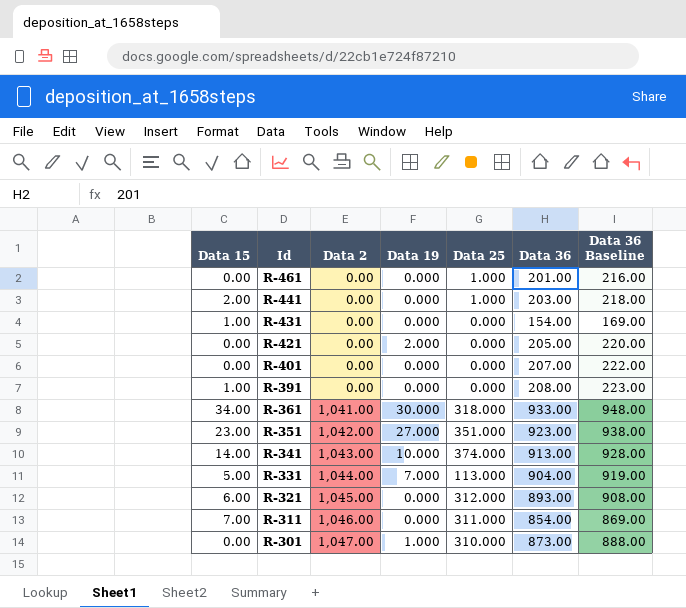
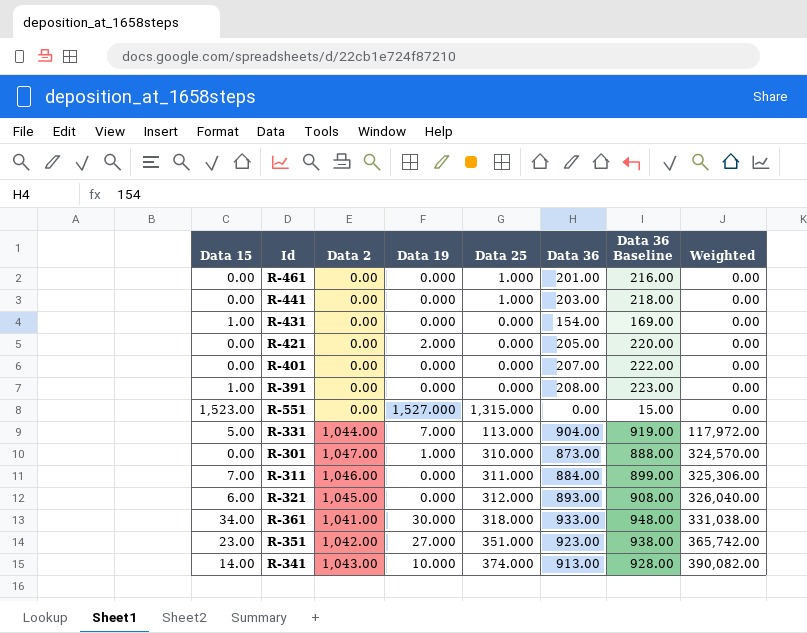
row order: Id descending -> Weighted ascending
column Weighted | formula: none -> [Data 2] * [Data 25]
R-441 | Data 15: 2.00 -> 0.00
row R-551: none -> 1,523.00 | 0.00 | 1,527.000 | 1,315.000 | 0.00 | 15.00 | 0.00
R-311 | Data 36: 854.00 -> 884.00
R-311 | Data 36 Baseline: 869.00 -> 899.00

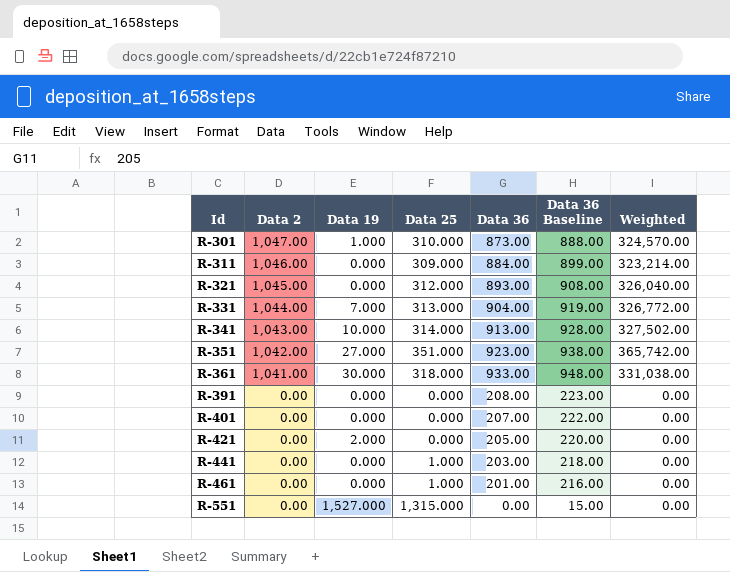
row order: Weighted ascending -> Id ascending
column Data 15 | position: 1 -> none
row R-431: 1.00 | 0.00 | 0.000 | 0.000 | 154.00 | 169.00 | 0.00 -> none
R-311 | Data 25: 311.000 -> 309.000
R-311 | Weighted: 325,306.00 -> 323,214.00
R-331 | Data 25: 113.000 -> 313.000
R-331 | Weighted: 117,972.00 -> 326,772.00
R-341 | Data 25: 374.000 -> 314.000
R-341 | Weighted: 390,082.00 -> 327,502.00

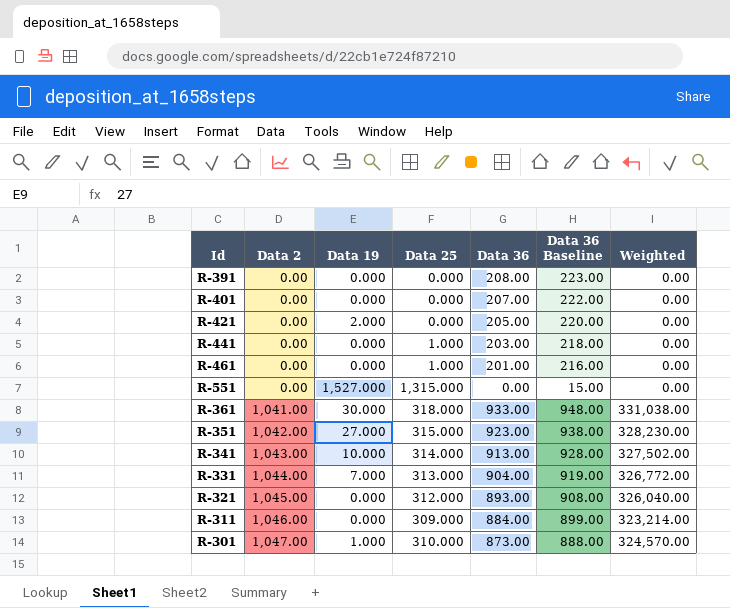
row order: Id ascending -> Data 2 ascending
R-351 | Data 25: 351.000 -> 315.000
R-351 | Weighted: 365,742.00 -> 328,230.00

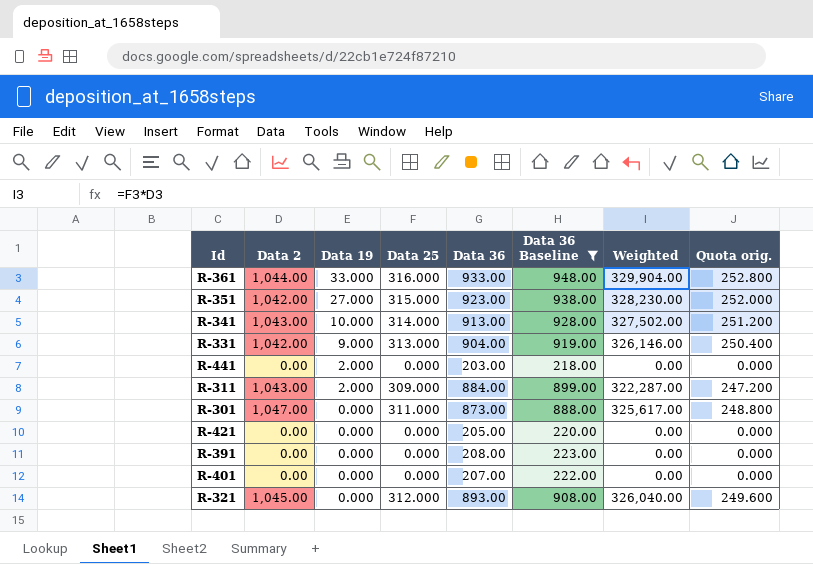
filter: none -> Data 36 Baseline >= 218.00
row order: Data 2 ascending -> Data 19 descending
column Quota orig. | formula: none -> [Data 25] * 0.8
R-361 | Data 2: 1,041.00 -> 1,044.00
R-361 | Data 19: 30.000 -> 33.000
R-361 | Data 25: 318.000 -> 316.000
R-361 | Weighted: 331,038.00 -> 329,904.00
R-331 | Data 2: 1,044.00 -> 1,042.00
R-331 | Data 19: 7.000 -> 9.000
R-331 | Weighted: 326,772.00 -> 326,146.00
R-441 | Data 19: 0.000 -> 2.000
R-441 | Data 25: 1.000 -> 0.000
R-311 | Data 2: 1,046.00 -> 1,043.00
R-311 | Data 19: 0.000 -> 2.000
R-311 | Weighted: 323,214.00 -> 322,287.00
R-301 | Data 19: 1.000 -> 0.000
R-301 | Data 25: 310.000 -> 311.000
R-301 | Weighted: 324,570.00 -> 325,617.00
R-421 | Data 19: 2.000 -> 0.000

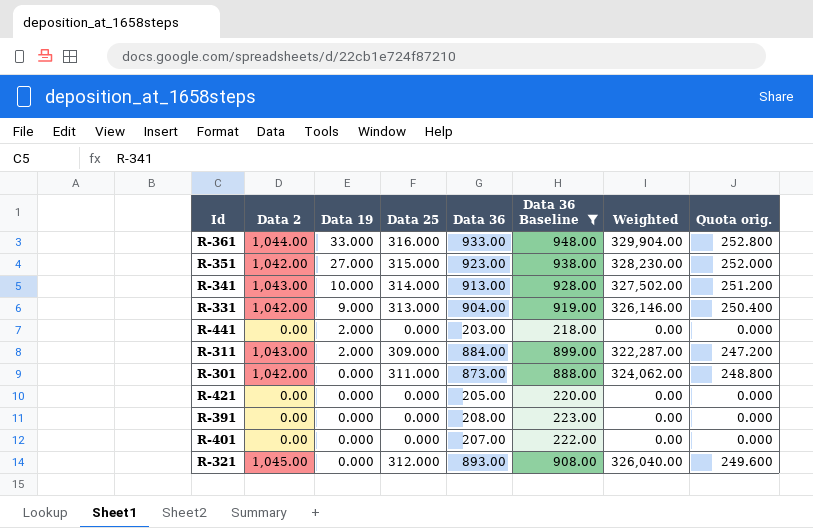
R-301 | Data 2: 1,047.00 -> 1,042.00
R-301 | Weighted: 325,617.00 -> 324,062.00

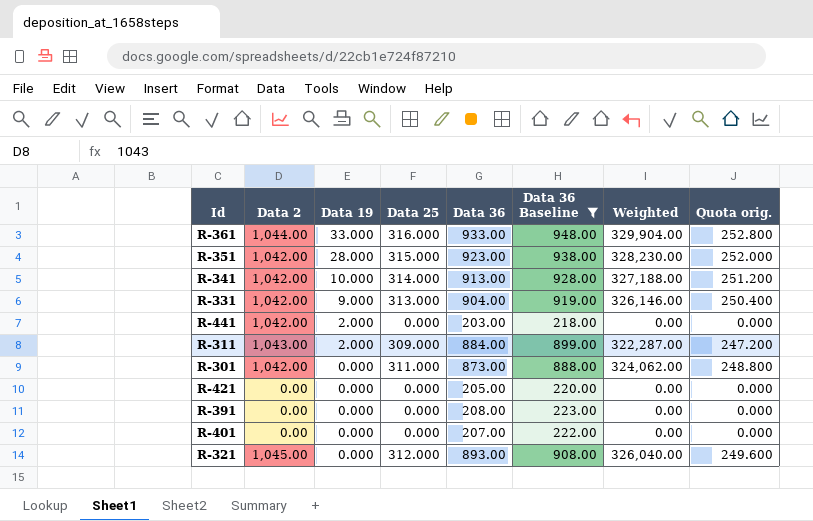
R-351 | Data 19: 27.000 -> 28.000
R-341 | Data 2: 1,043.00 -> 1,042.00
R-341 | Weighted: 327,502.00 -> 327,188.00
R-441 | Data 2: 0.00 -> 1,042.00

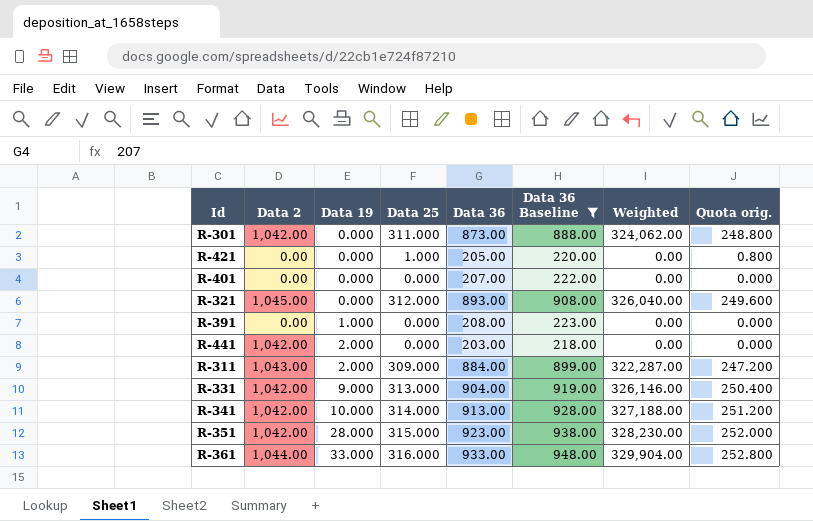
row order: Data 19 descending -> Data 19 ascending
R-421 | Data 25: 0.000 -> 1.000
R-421 | Quota orig.: 0.000 -> 0.800
R-391 | Data 19: 0.000 -> 1.000

